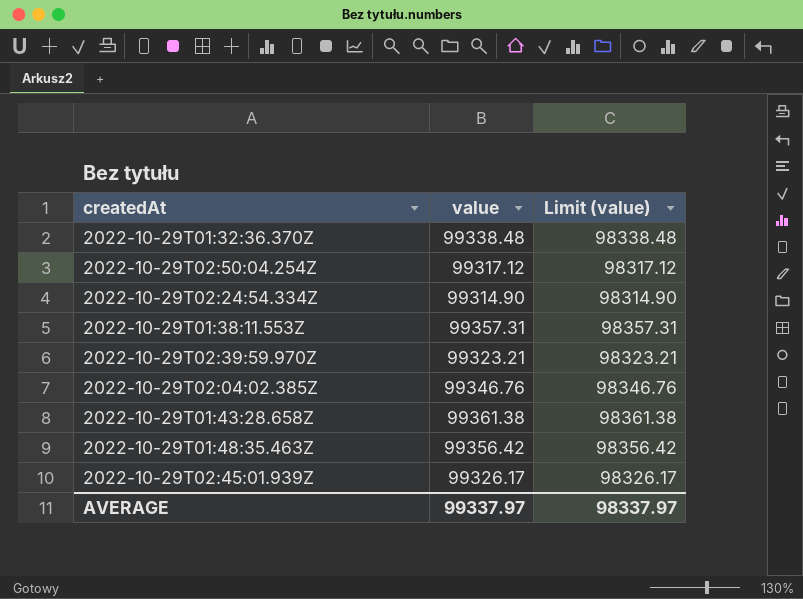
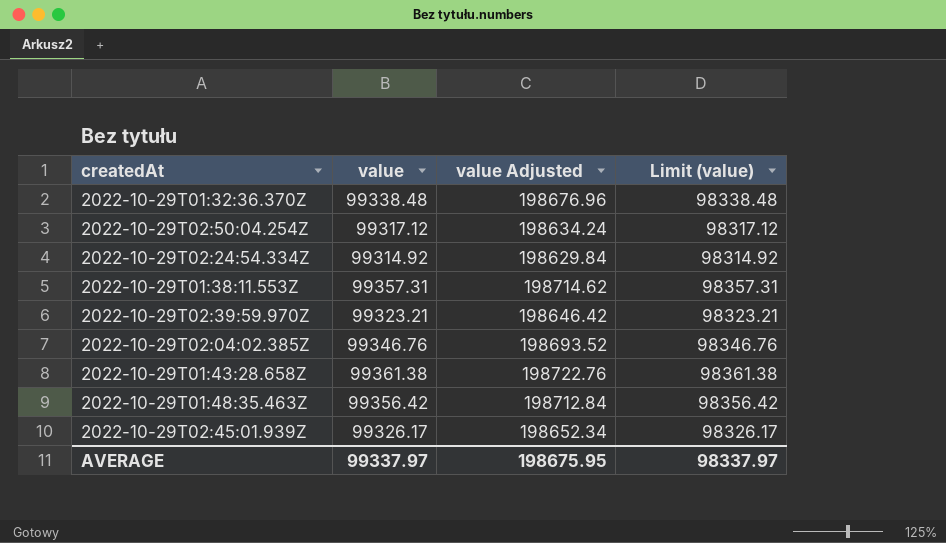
column value Adjusted | formula: none -> [value] * 2
2022-10-29T02:24:54.334Z | value: 99314.90 -> 99314.92
2022-10-29T02:24:54.334Z | Limit (value): 98314.90 -> 98314.92

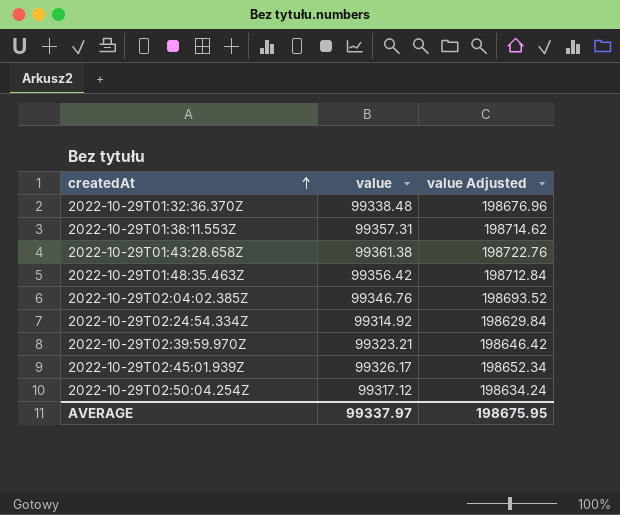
row order: none -> createdAt ascending
column Limit (value) | formula: [value] - 1000 -> none

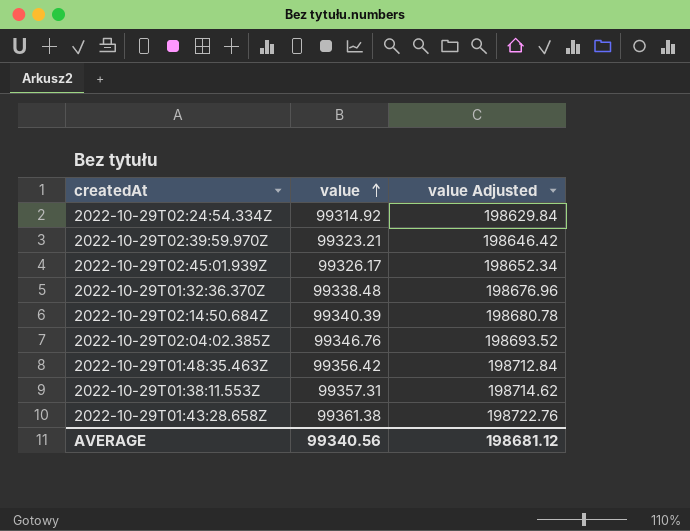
row order: createdAt ascending -> value ascending
row 2022-10-29T02:50:04.254Z: 99317.12 | 198634.24 -> none
row 2022-10-29T02:14:50.684Z: none -> 99340.39 | 198680.78
AVERAGE | value: 99337.97 -> 99340.56
AVERAGE | value Adjusted: 198675.95 -> 198681.12

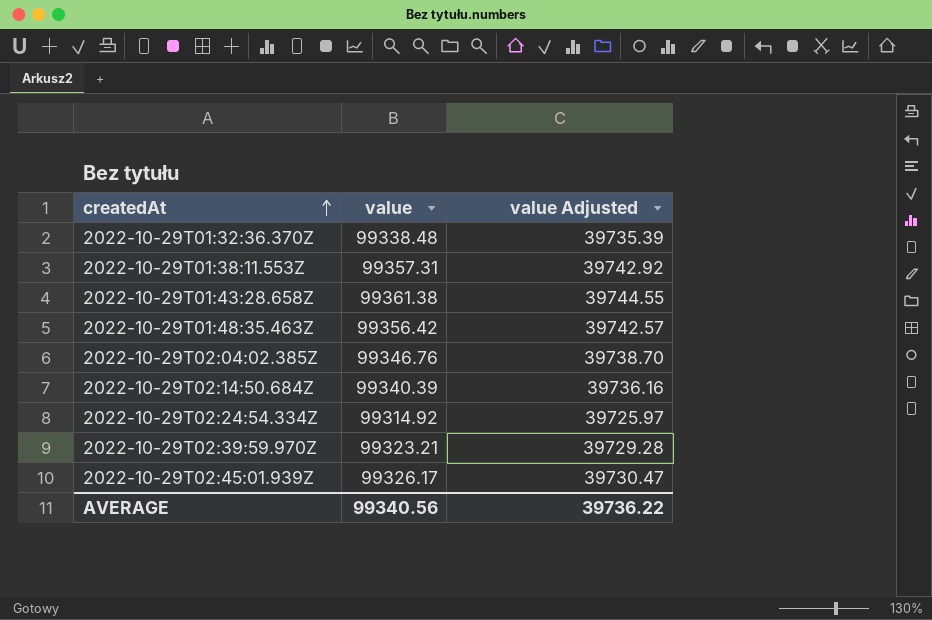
row order: value ascending -> createdAt ascending
column value Adjusted | formula: [value] * 2 -> [value] * 0.4
AVERAGE | value Adjusted: 198681.12 -> 39736.22

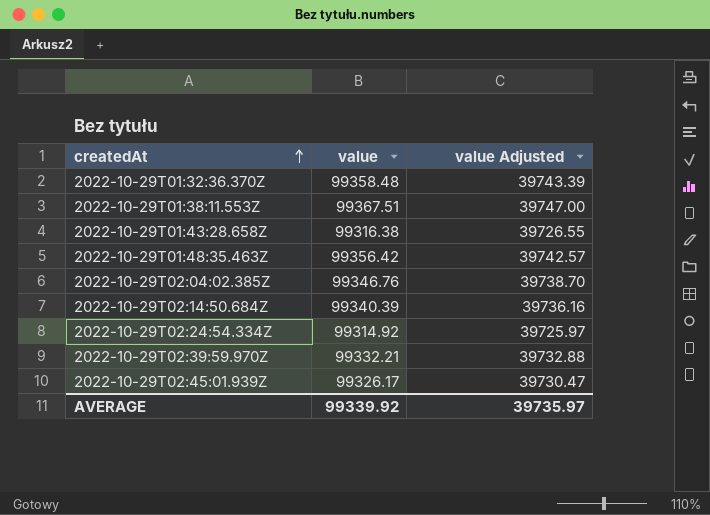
2022-10-29T01:32:36.370Z | value: 99338.48 -> 99358.48
2022-10-29T01:32:36.370Z | value Adjusted: 39735.39 -> 39743.39
2022-10-29T01:38:11.553Z | value: 99357.31 -> 99367.51
2022-10-29T01:38:11.553Z | value Adjusted: 39742.92 -> 39747.00
2022-10-29T01:43:28.658Z | value: 99361.38 -> 99316.38
2022-10-29T01:43:28.658Z | value Adjusted: 39744.55 -> 39726.55
2022-10-29T02:39:59.970Z | value: 99323.21 -> 99332.21
2022-10-29T02:39:59.970Z | value Adjusted: 39729.28 -> 39732.88
AVERAGE | value: 99340.56 -> 99339.92
AVERAGE | value Adjusted: 39736.22 -> 39735.97

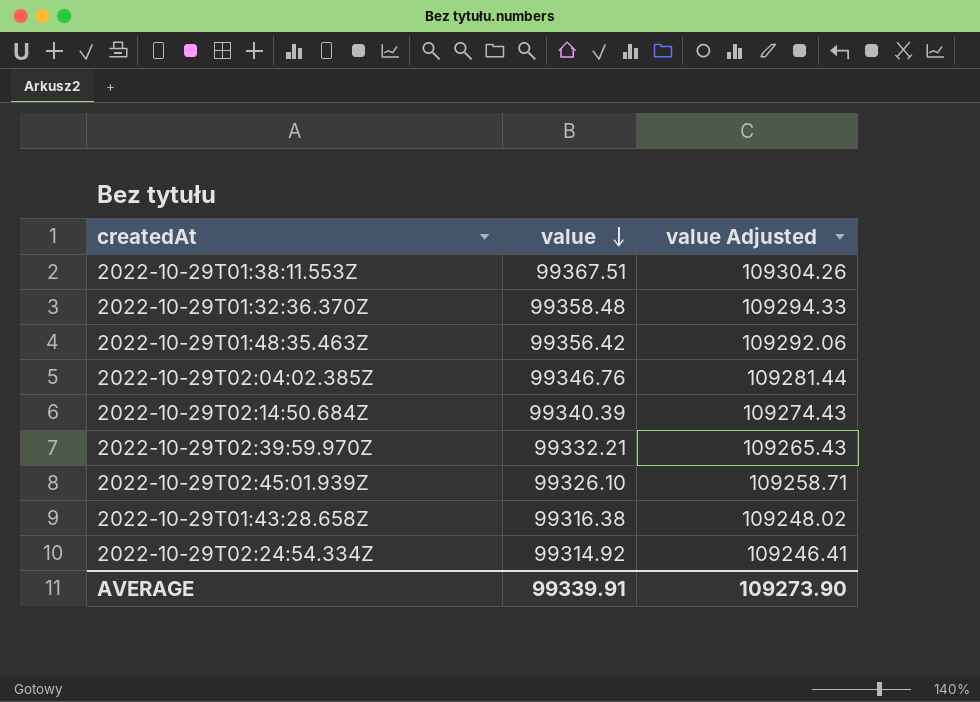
row order: createdAt ascending -> value descending
column value Adjusted | formula: [value] * 0.4 -> [value] * 1.1
2022-10-29T02:45:01.939Z | value: 99326.17 -> 99326.10
AVERAGE | value: 99339.92 -> 99339.91
AVERAGE | value Adjusted: 39735.97 -> 109273.90

